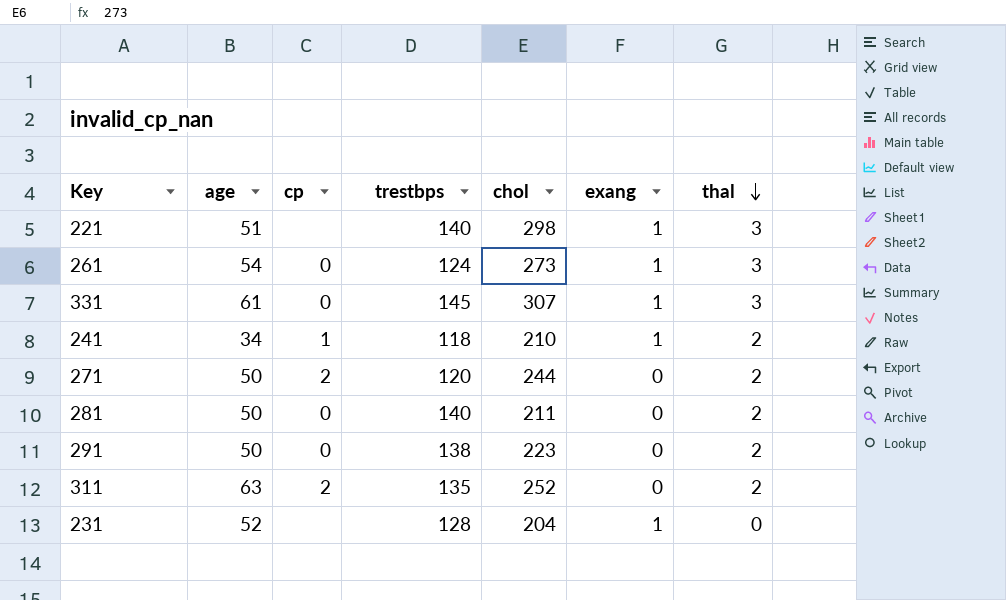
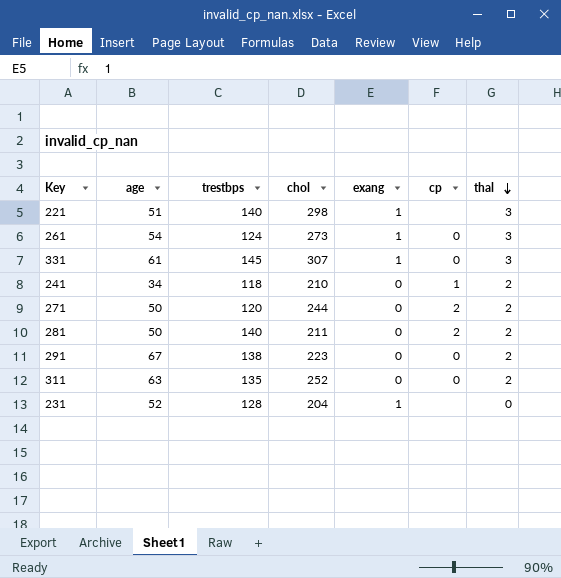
column cp | position: 3 -> 6
241 | exang: 1 -> 0
281 | cp: 0 -> 2
291 | age: 50 -> 67
311 | cp: 2 -> 0

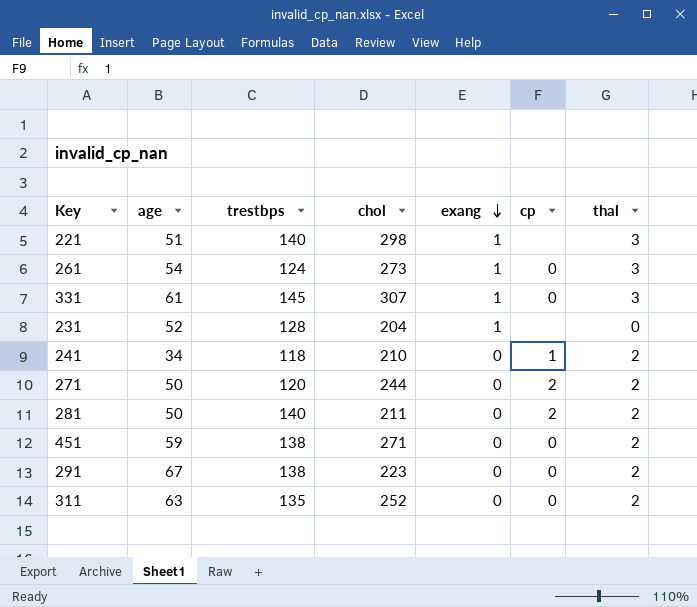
row order: thal descending -> exang descending
row 451: none -> 59 | 138 | 271 | 0 | 0 | 2

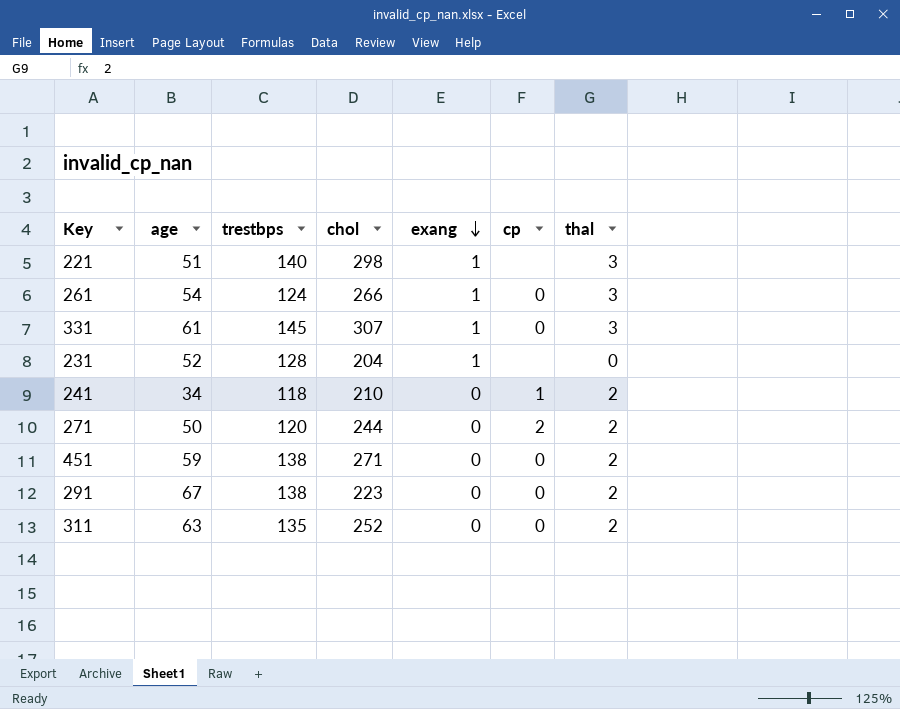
row 281: 50 | 140 | 211 | 0 | 2 | 2 -> none
261 | chol: 273 -> 266

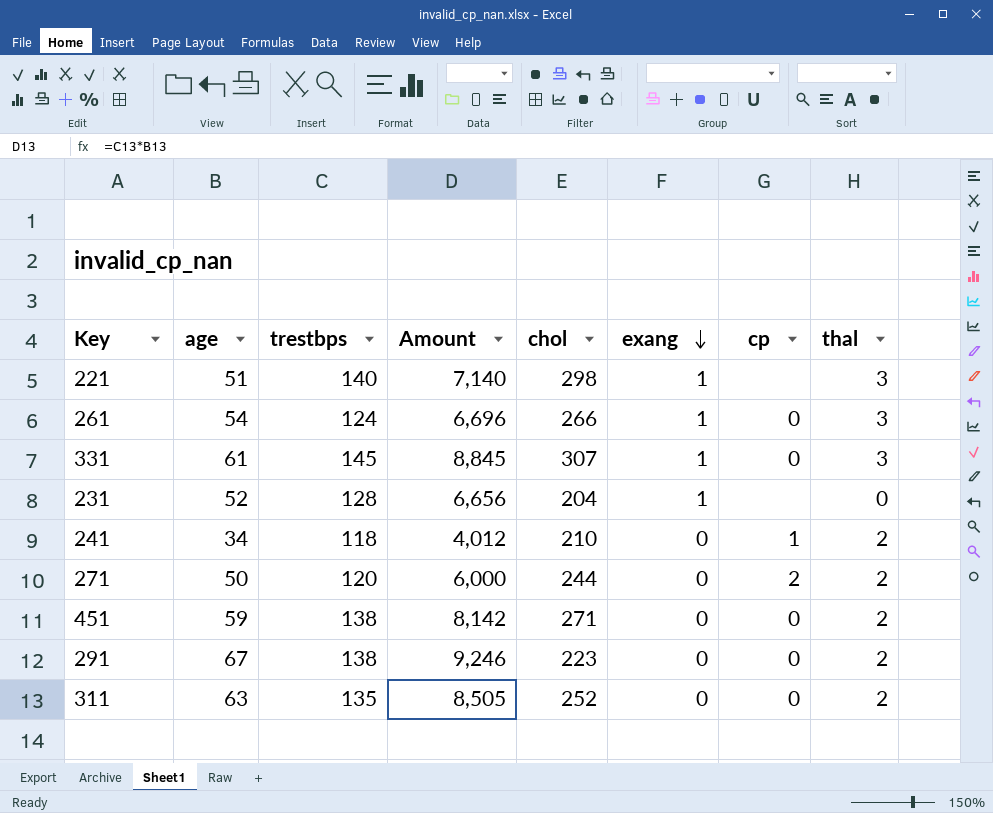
column Amount | formula: none -> [age] * [trestbps]

